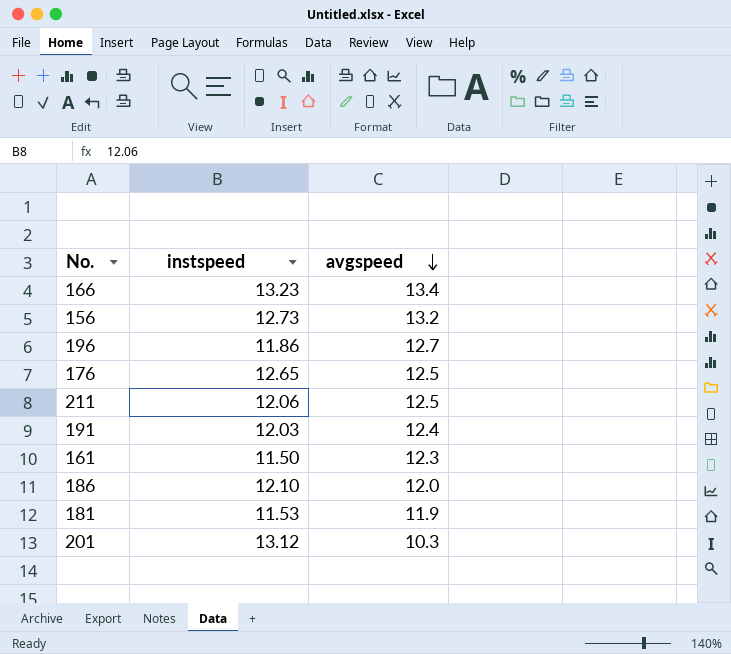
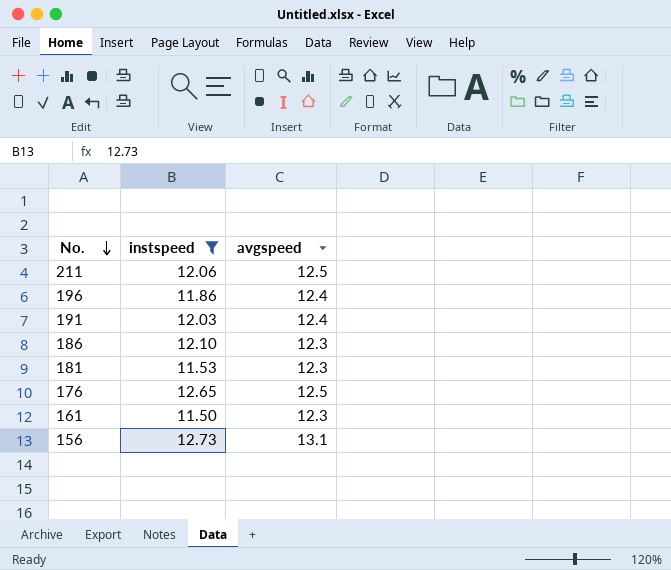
filter: none -> instspeed <= 12.73
row order: avgspeed descending -> No. descending
196 | avgspeed: 12.7 -> 12.4
186 | avgspeed: 12.0 -> 12.3
181 | avgspeed: 11.9 -> 12.3
156 | avgspeed: 13.2 -> 13.1

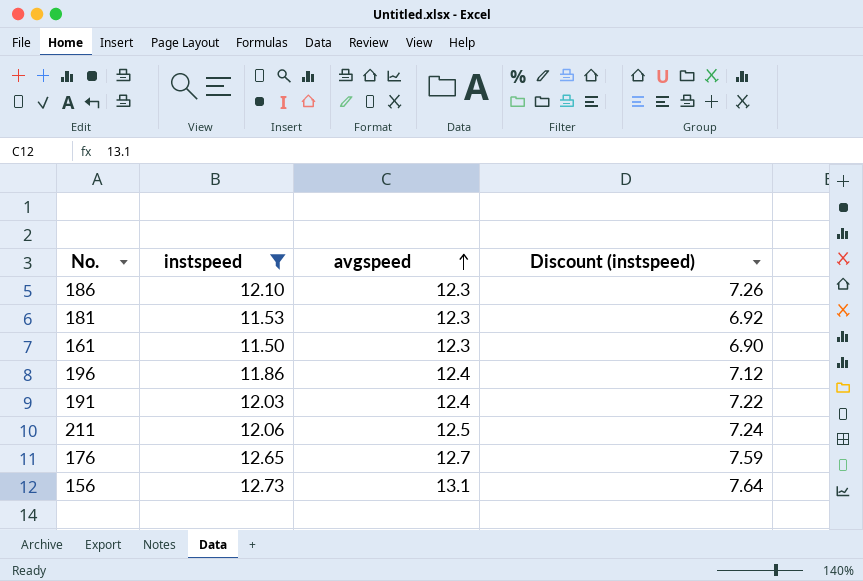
row order: No. descending -> avgspeed ascending
column Discount (instspeed) | formula: none -> [instspeed] * 0.6
176 | avgspeed: 12.5 -> 12.7

